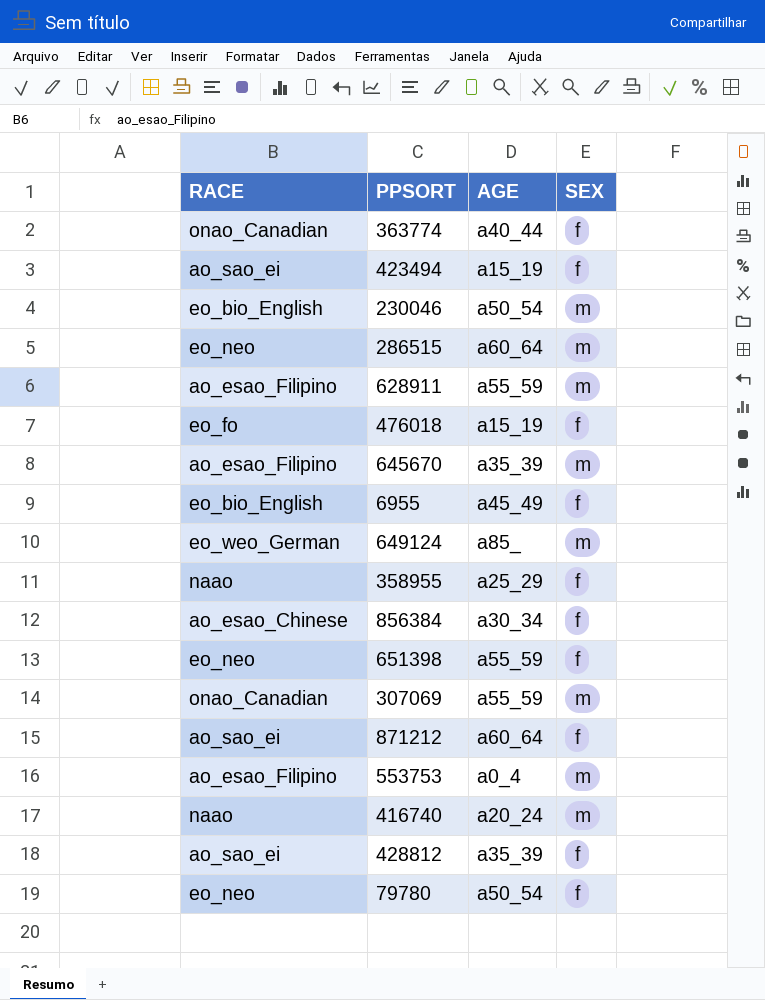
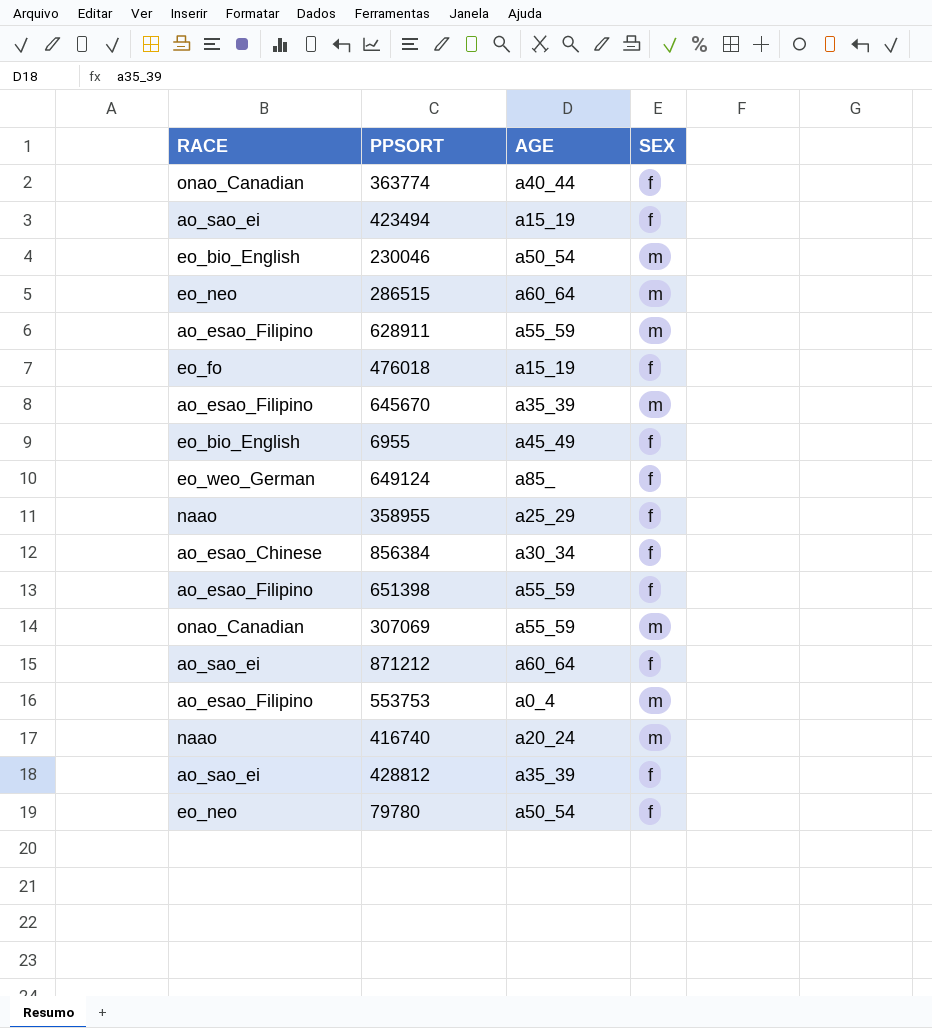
649124 | SEX: m -> f
651398 | RACE: eo_neo -> ao_esao_Filipino

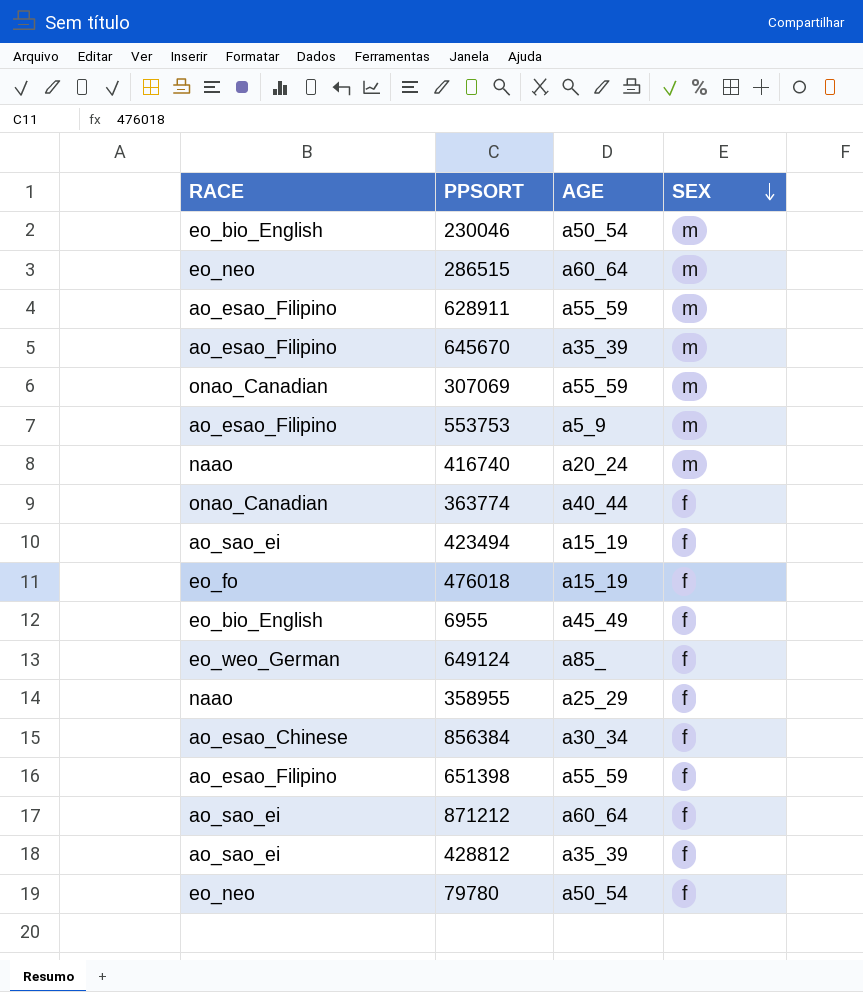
row order: none -> SEX descending
553753 | AGE: a0_4 -> a5_9

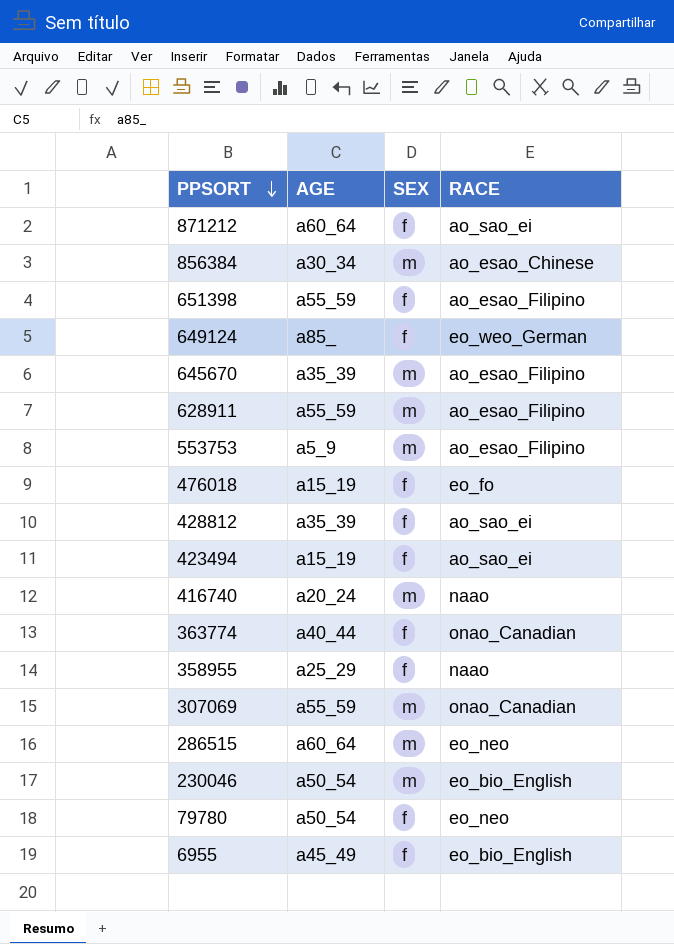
row order: SEX descending -> PPSORT descending
column RACE | position: 1 -> 4
856384 | SEX: f -> m

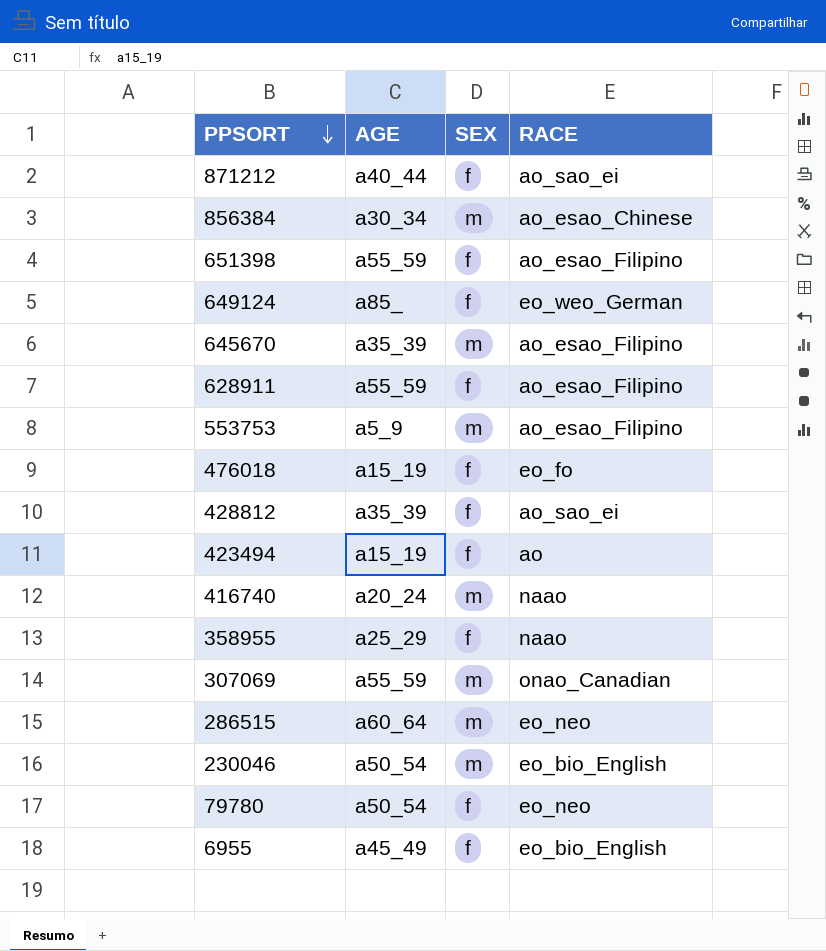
row 363774: a40_44 | f | onao_Canadian -> none
871212 | AGE: a60_64 -> a40_44
628911 | SEX: m -> f
423494 | RACE: ao_sao_ei -> ao

